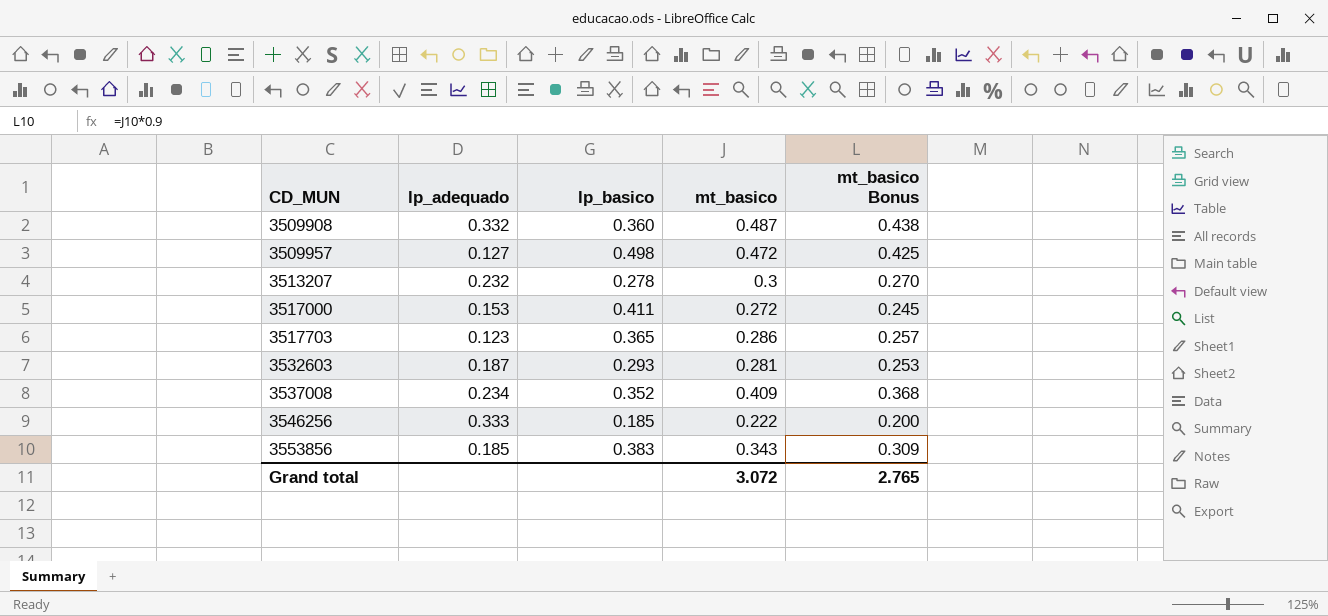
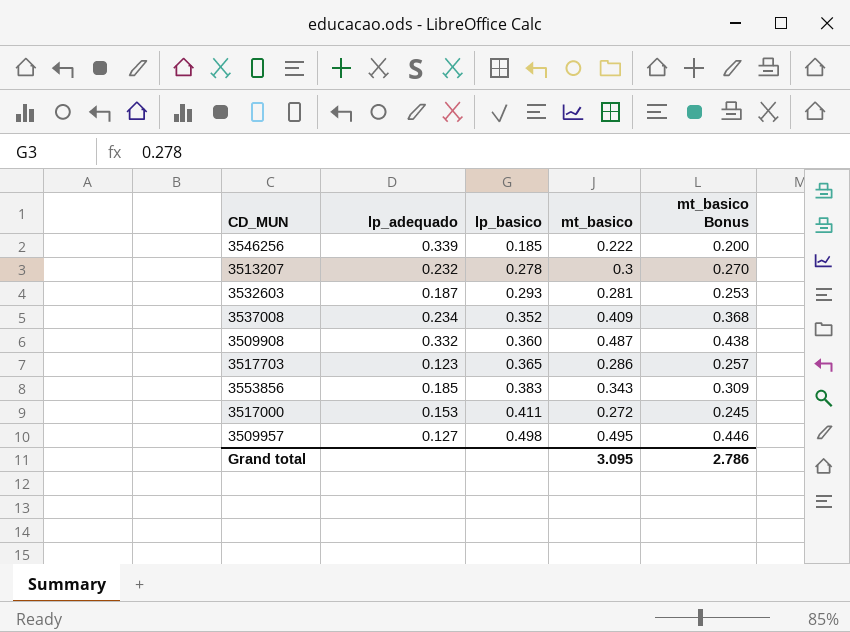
row order: CD_MUN ascending -> lp_basico ascending
3546256 | lp_adequado: 0.333 -> 0.339
3509957 | mt_basico: 0.472 -> 0.495
3509957 | mt_basico Bonus: 0.425 -> 0.446
Grand total | mt_basico: 3.072 -> 3.095
Grand total | mt_basico Bonus: 2.765 -> 2.786

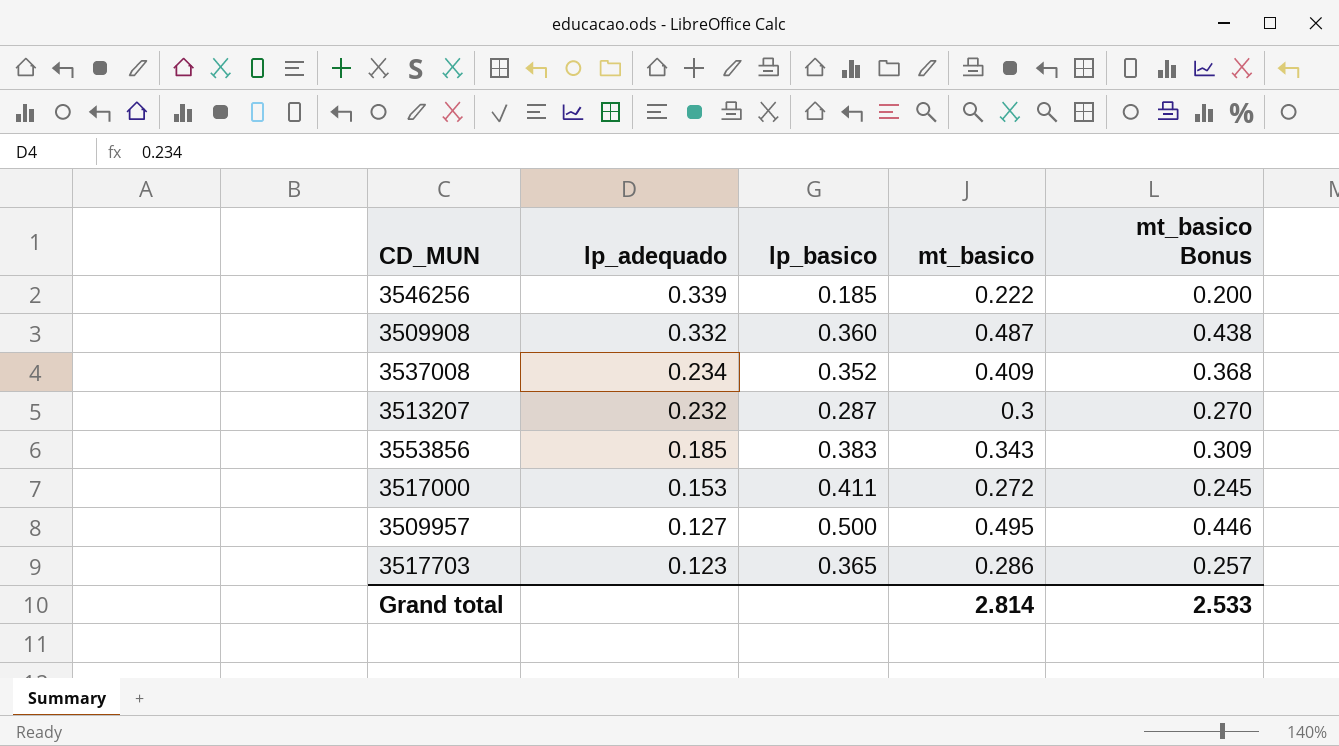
row order: lp_basico ascending -> lp_adequado descending
row 3532603: 0.187 | 0.293 | 0.281 | 0.253 -> none
3513207 | lp_basico: 0.278 -> 0.287
3509957 | lp_basico: 0.498 -> 0.500
Grand total | mt_basico: 3.095 -> 2.814
Grand total | mt_basico Bonus: 2.786 -> 2.533

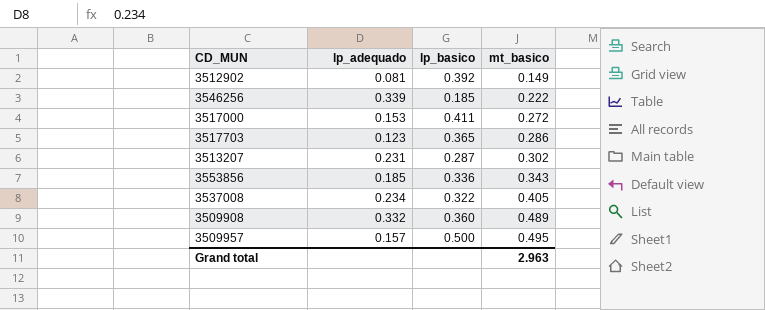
row order: lp_adequado descending -> mt_basico ascending
column mt_basico Bonus | formula: [mt_basico] * 0.9 -> none
row 3512902: none -> 0.081 | 0.392 | 0.149
3513207 | lp_adequado: 0.232 -> 0.231
3513207 | mt_basico: 0.3 -> 0.302
3553856 | lp_basico: 0.383 -> 0.336
3537008 | lp_basico: 0.352 -> 0.322
3537008 | mt_basico: 0.409 -> 0.405
3509908 | mt_basico: 0.487 -> 0.489
3509957 | lp_adequado: 0.127 -> 0.157
Grand total | mt_basico: 2.814 -> 2.963

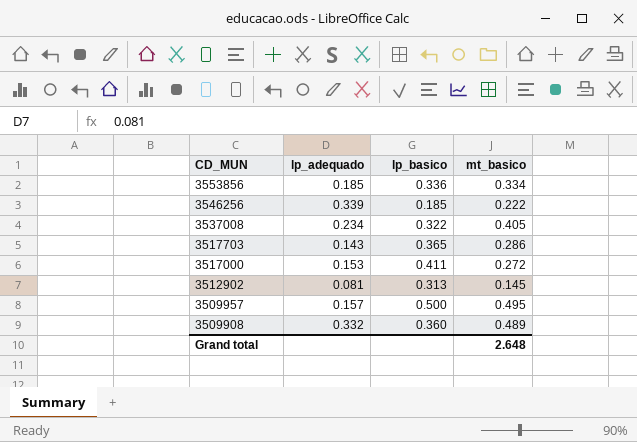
row order: mt_basico ascending -> CD_MUN descending
row 3513207: 0.231 | 0.287 | 0.302 -> none
3553856 | mt_basico: 0.343 -> 0.334
3517703 | lp_adequado: 0.123 -> 0.143
3512902 | lp_basico: 0.392 -> 0.313
3512902 | mt_basico: 0.149 -> 0.145
Grand total | mt_basico: 2.963 -> 2.648

